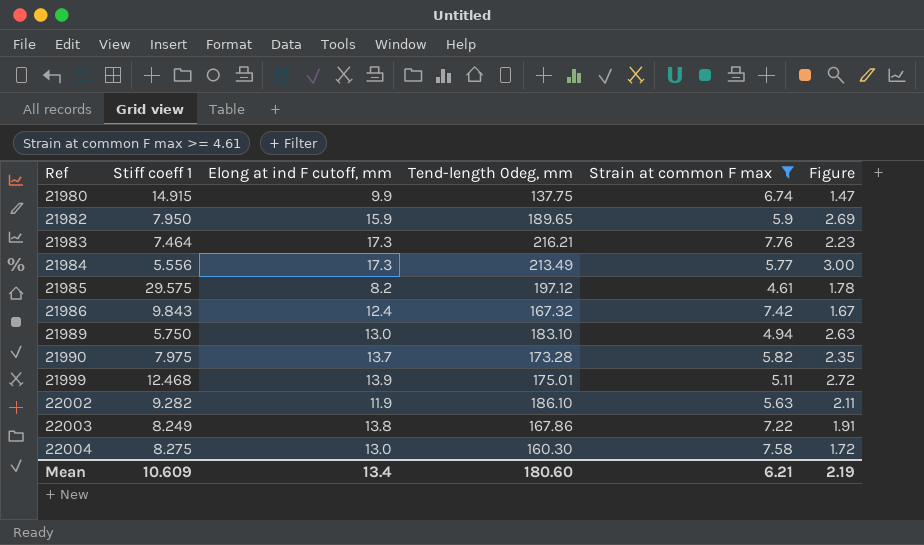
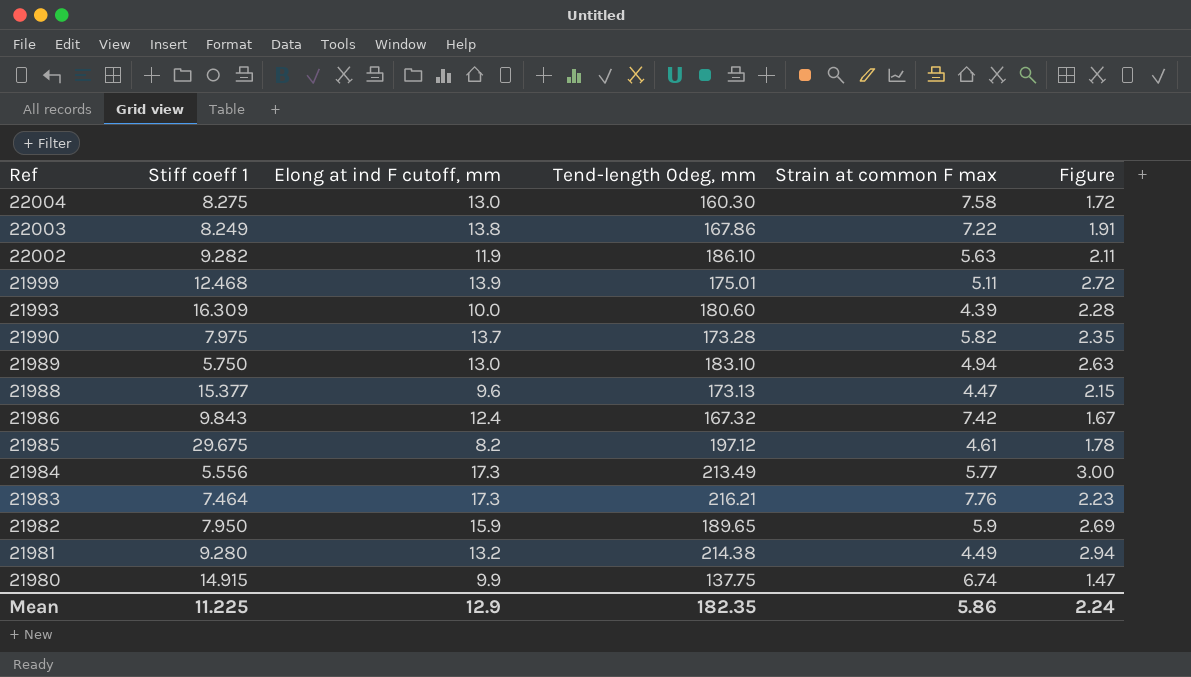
filter: Strain at common F max >= 4.61 -> none
row order: Ref ascending -> Ref descending
21985 | Stiff coeff 1: 29.575 -> 29.675
Mean | Stiff coeff 1: 10.609 -> 11.225
Mean | Elong at ind F cutoff, mm: 13.4 -> 12.9
Mean | Tend-length 0deg, mm: 180.60 -> 182.35
Mean | Strain at common F max: 6.21 -> 5.86
Mean | Figure: 2.19 -> 2.24

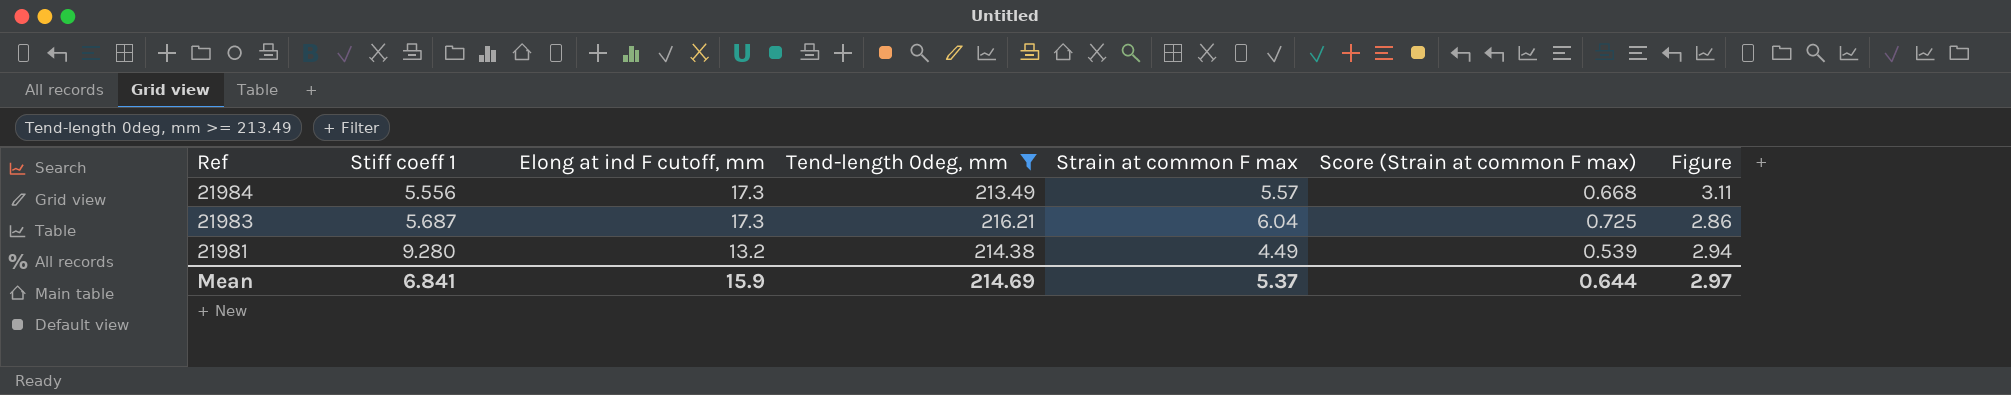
filter: none -> Tend-length 0deg, mm >= 213.49
column Score (Strain at common F max) | formula: none -> [Strain at common F max] * 0.12
21984 | Strain at common F max: 5.77 -> 5.57
21984 | Figure: 3.00 -> 3.11
21983 | Stiff coeff 1: 7.464 -> 5.687
21983 | Strain at common F max: 7.76 -> 6.04
21983 | Figure: 2.23 -> 2.86
Mean | Stiff coeff 1: 11.225 -> 6.841
Mean | Elong at ind F cutoff, mm: 12.9 -> 15.9
Mean | Tend-length 0deg, mm: 182.35 -> 214.69
Mean | Strain at common F max: 5.86 -> 5.37
Mean | Figure: 2.24 -> 2.97

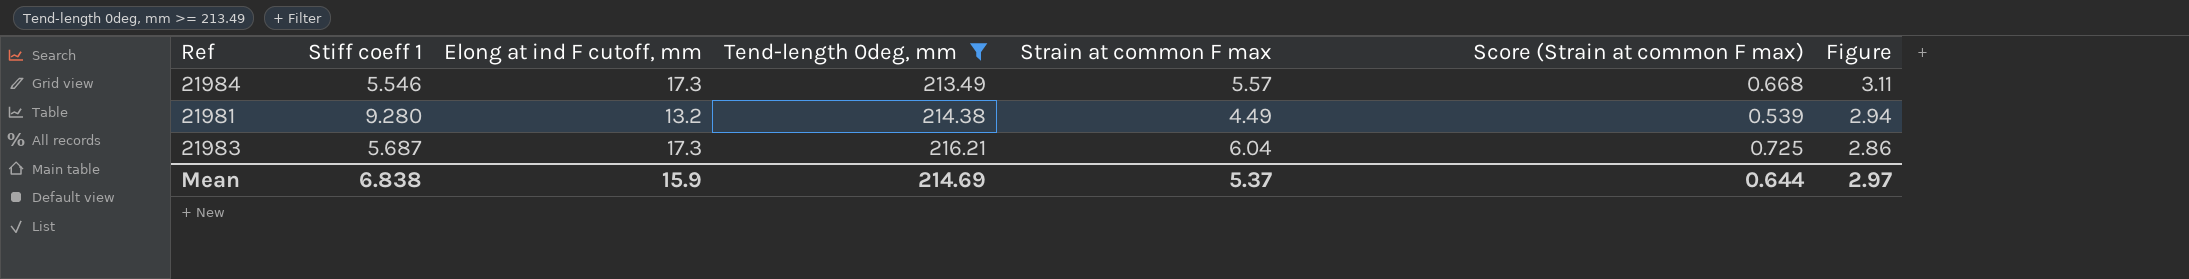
row order: Ref descending -> Tend-length 0deg, mm ascending
21984 | Stiff coeff 1: 5.556 -> 5.546
Mean | Stiff coeff 1: 6.841 -> 6.838

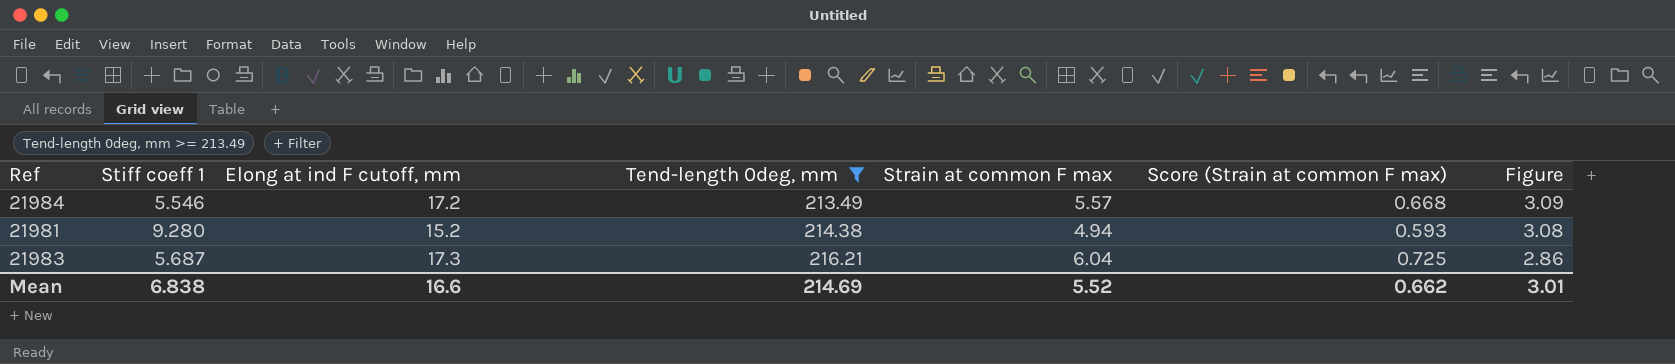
21984 | Elong at ind F cutoff, mm: 17.3 -> 17.2
21984 | Figure: 3.11 -> 3.09
21981 | Elong at ind F cutoff, mm: 13.2 -> 15.2
21981 | Strain at common F max: 4.49 -> 4.94
21981 | Score (Strain at common F max): 0.539 -> 0.593
21981 | Figure: 2.94 -> 3.08
Mean | Elong at ind F cutoff, mm: 15.9 -> 16.6
Mean | Strain at common F max: 5.37 -> 5.52
Mean | Score (Strain at common F max): 0.644 -> 0.662
Mean | Figure: 2.97 -> 3.01

